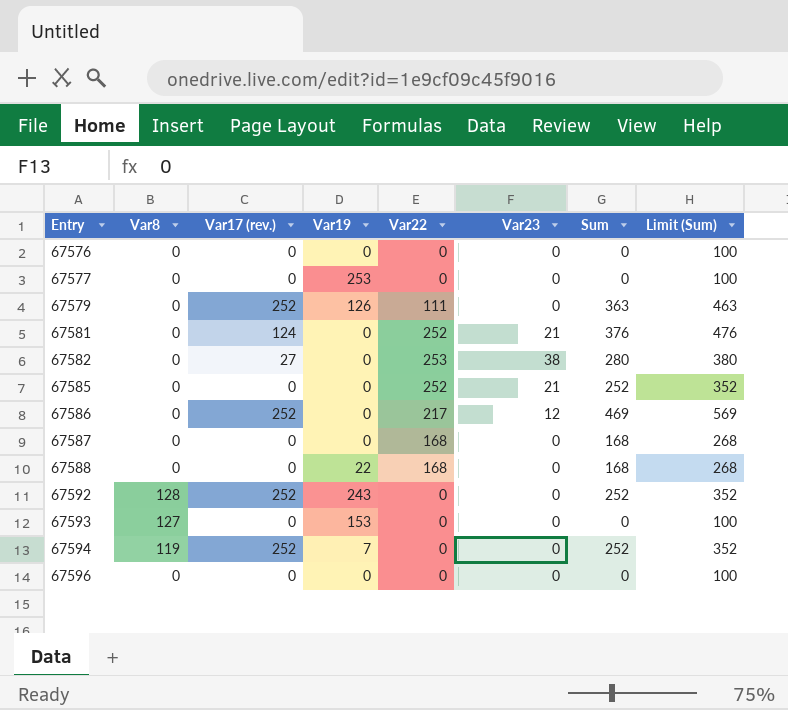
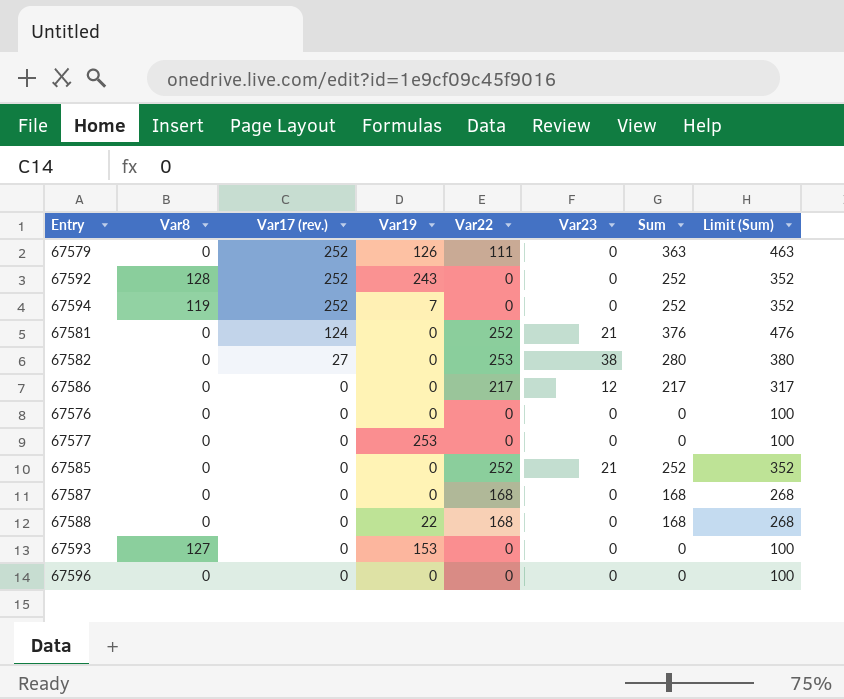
row order: Entry ascending -> Var17 (rev.) descending
67586 | Var17 (rev.): 252 -> 0
67586 | Sum: 469 -> 217
67586 | Limit (Sum): 569 -> 317

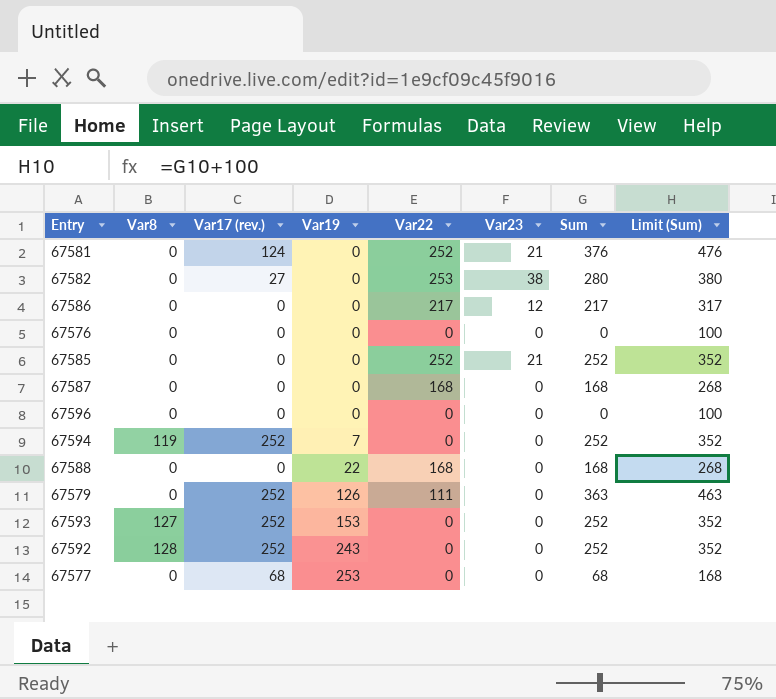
row order: Var17 (rev.) descending -> Var19 ascending
67593 | Var17 (rev.): 0 -> 252
67593 | Sum: 0 -> 252
67593 | Limit (Sum): 100 -> 352
67577 | Var17 (rev.): 0 -> 68
67577 | Sum: 0 -> 68
67577 | Limit (Sum): 100 -> 168

